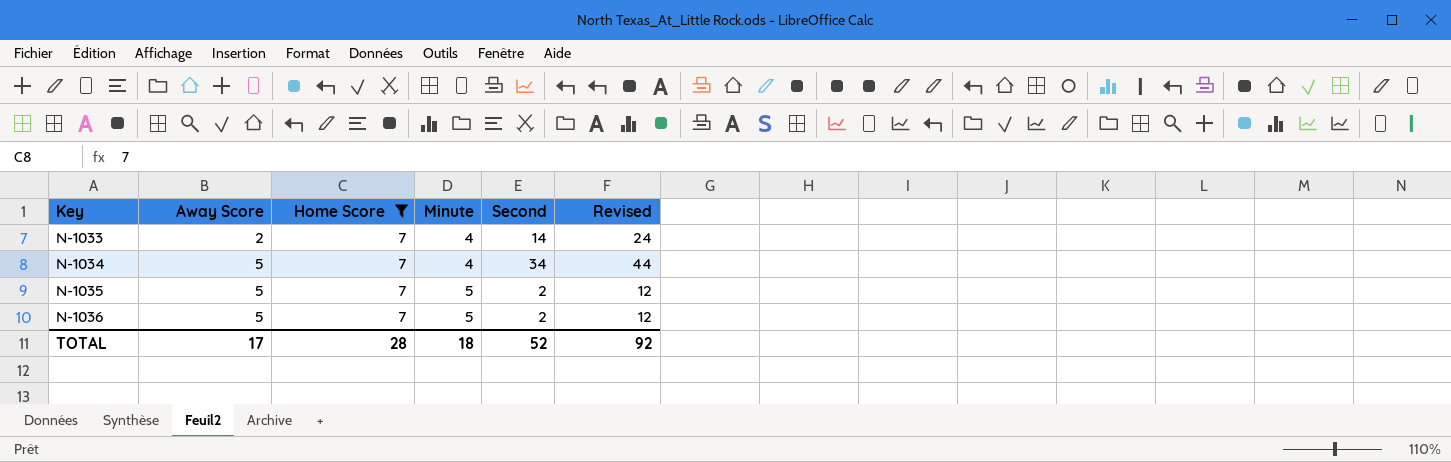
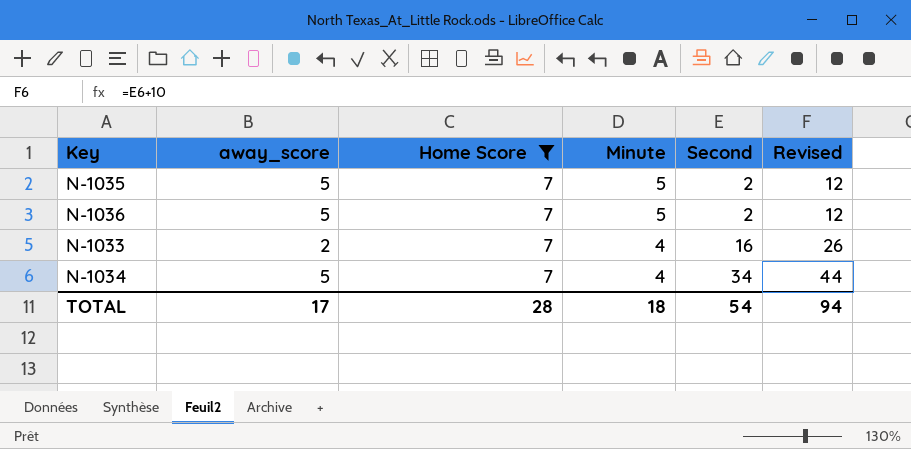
row order: Key ascending -> Minute descending
column name: Away Score -> away_score
N-1033 | Second: 14 -> 16
N-1033 | Revised: 24 -> 26
TOTAL | Second: 52 -> 54
TOTAL | Revised: 92 -> 94

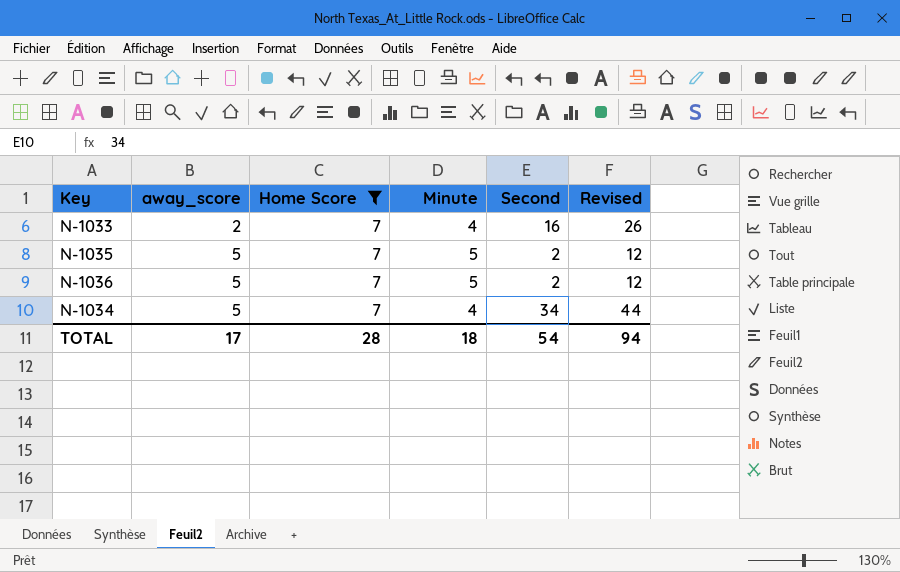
row order: Minute descending -> away_score ascending

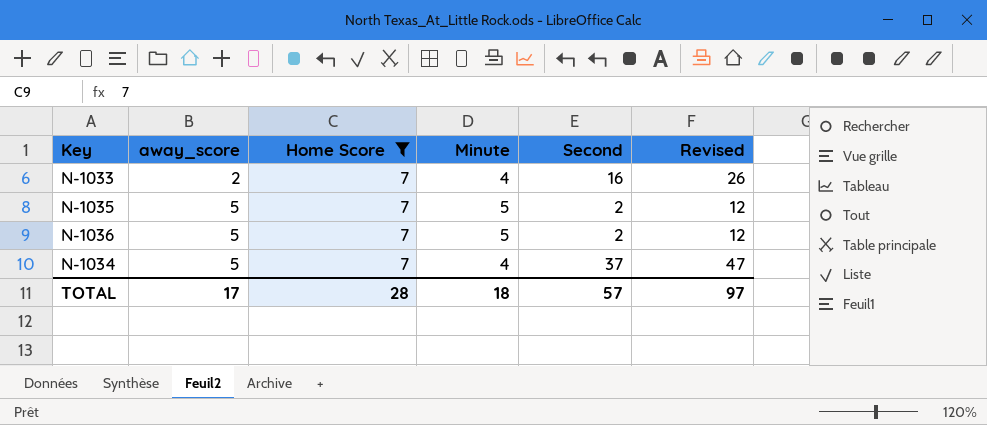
N-1034 | Second: 34 -> 37
N-1034 | Revised: 44 -> 47
TOTAL | Second: 54 -> 57
TOTAL | Revised: 94 -> 97

